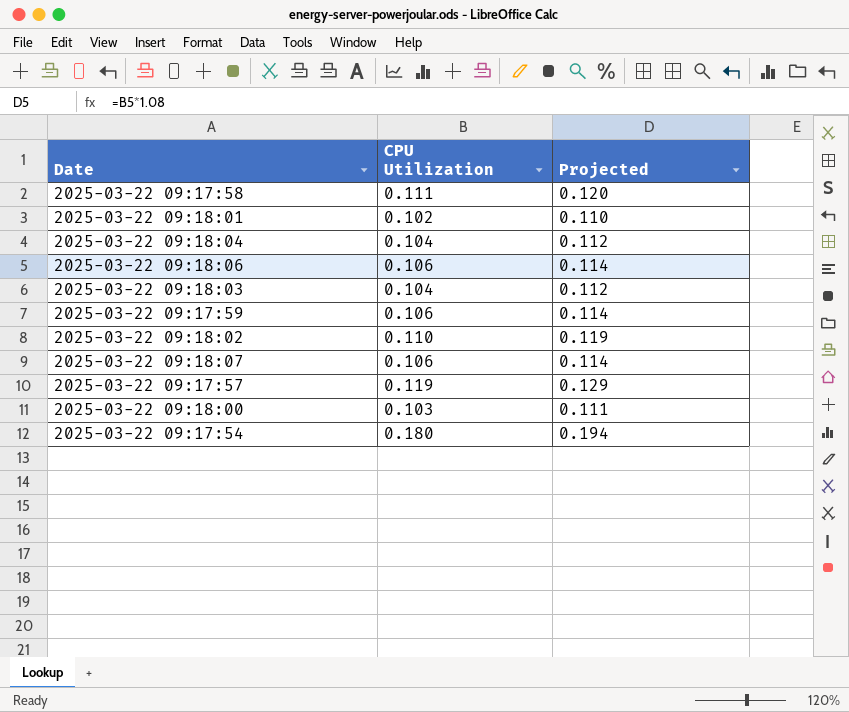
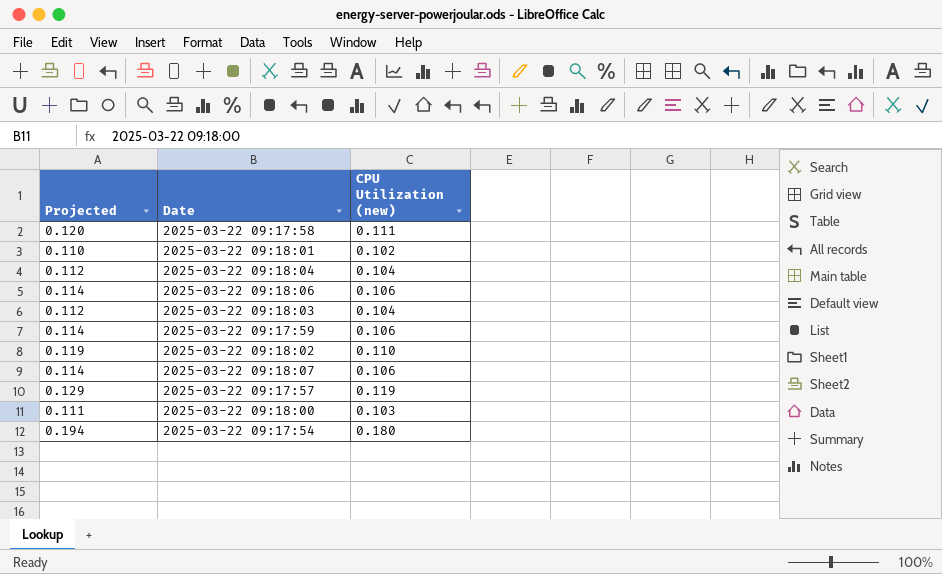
column Projected | position: 3 -> 1
column name: CPU Utilization -> CPU Utilization (new)

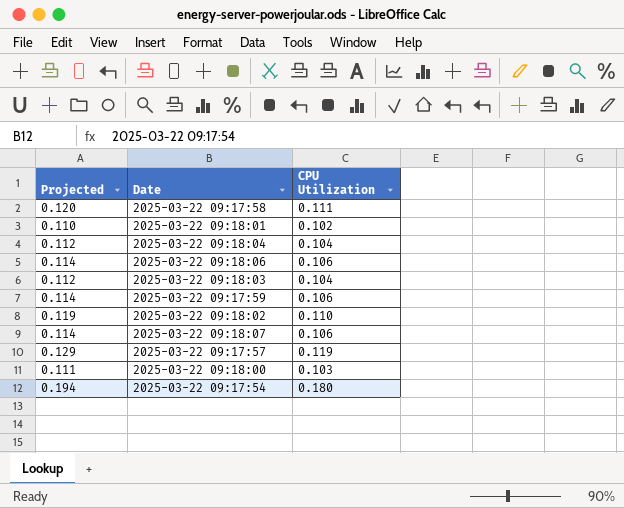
column name: CPU Utilization (new) -> CPU Utilization

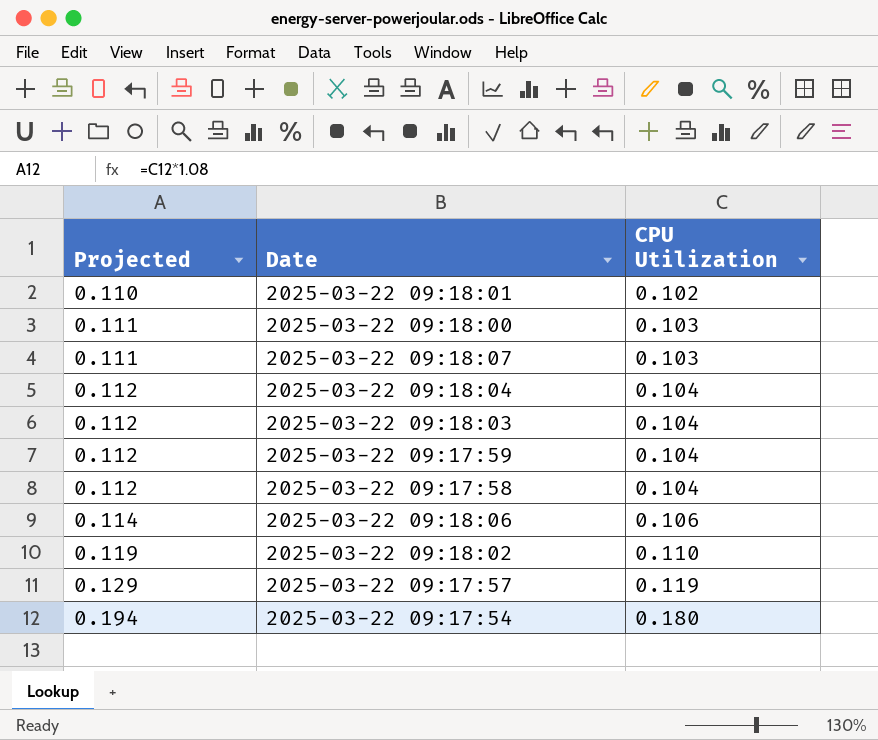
row order: none -> Projected ascending
2025-03-22 09:18:07 | Projected: 0.114 -> 0.111
2025-03-22 09:18:07 | CPU Utilization: 0.106 -> 0.103
2025-03-22 09:17:59 | Projected: 0.114 -> 0.112
2025-03-22 09:17:59 | CPU Utilization: 0.106 -> 0.104
2025-03-22 09:17:58 | Projected: 0.120 -> 0.112
2025-03-22 09:17:58 | CPU Utilization: 0.111 -> 0.104

